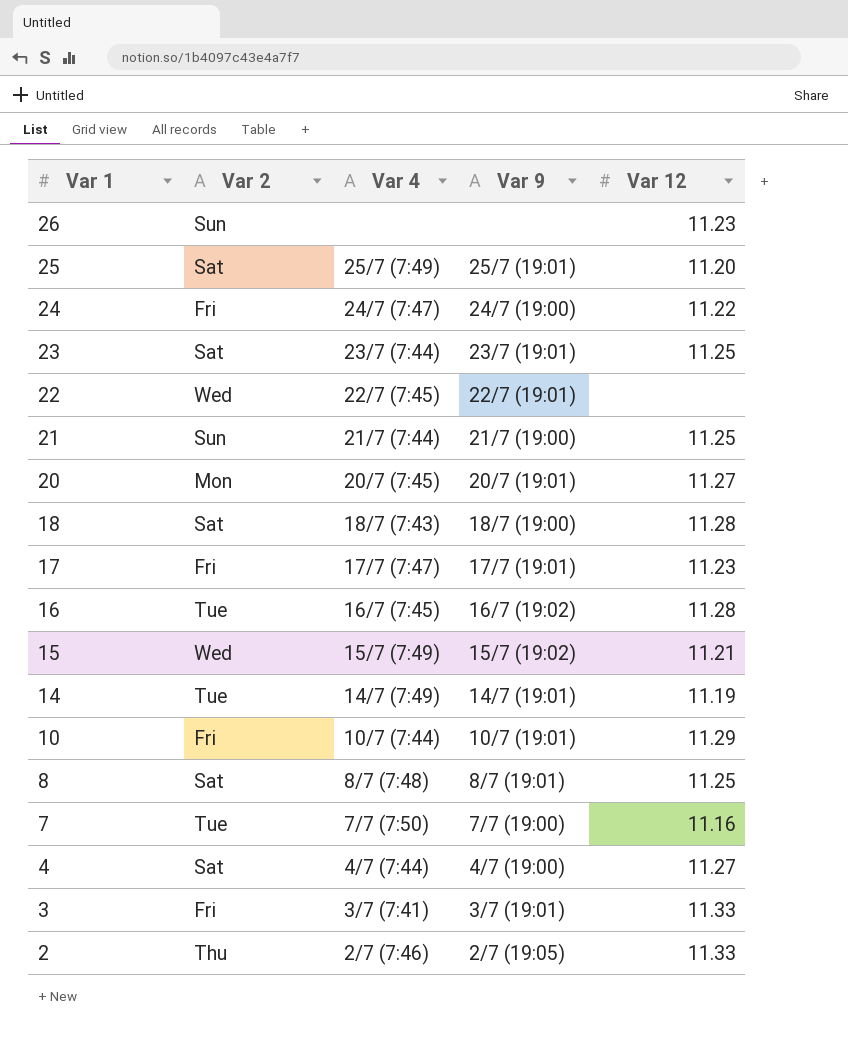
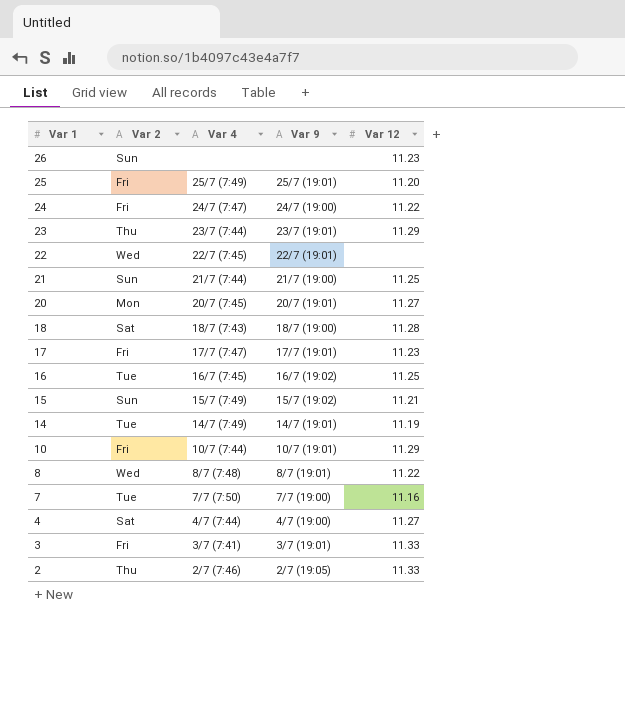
25 | Var 2: Sat -> Fri
23 | Var 2: Sat -> Thu
23 | Var 12: 11.25 -> 11.29
16 | Var 12: 11.28 -> 11.25
15 | Var 2: Wed -> Sun
8 | Var 2: Sat -> Wed
8 | Var 12: 11.25 -> 11.22

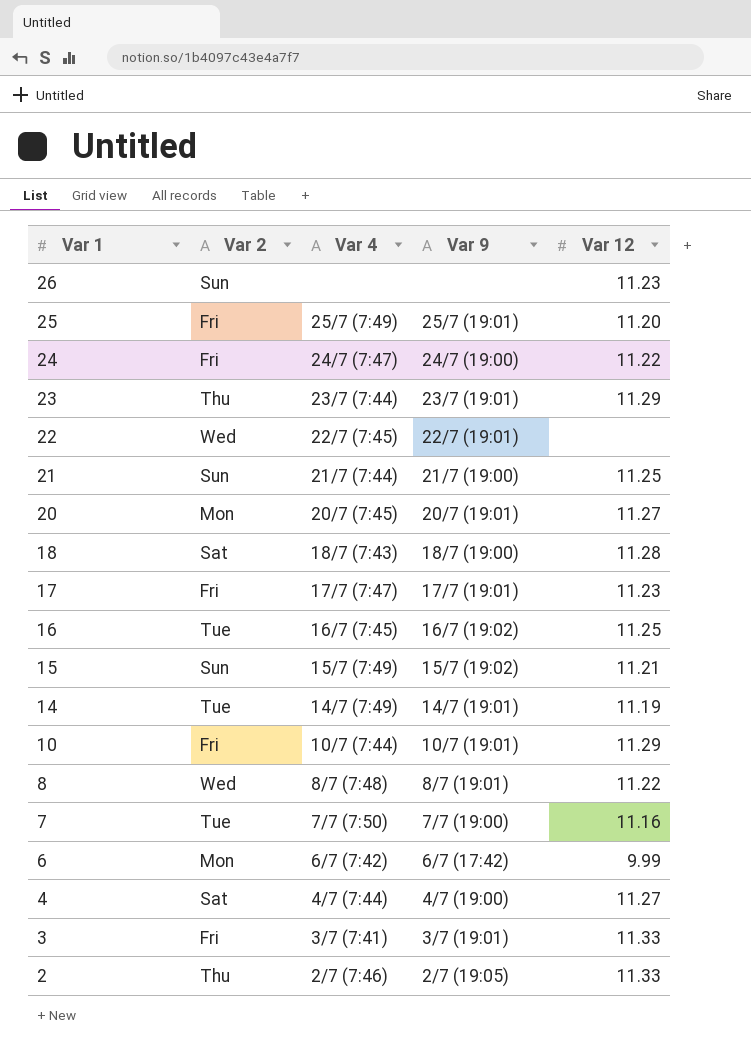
row 6: none -> Mon | 6/7 (7:42) | 6/7 (17:42) | 9.99

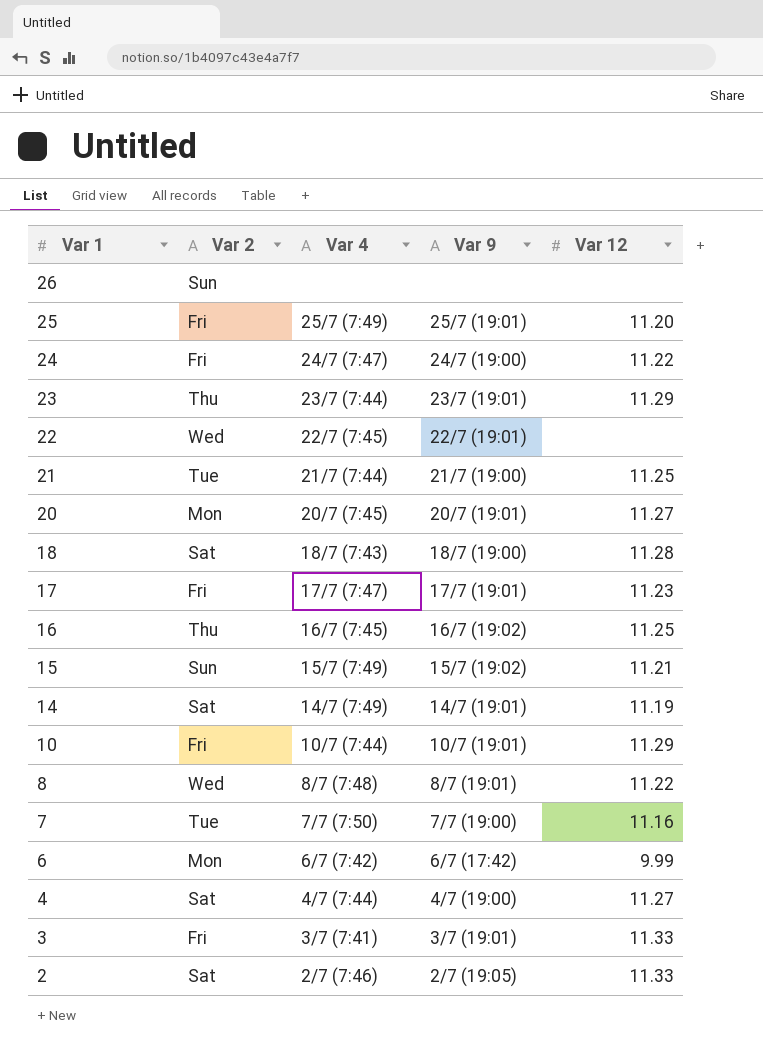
26 | Var 12: 11.23 -> none
21 | Var 2: Sun -> Tue
16 | Var 2: Tue -> Thu
14 | Var 2: Tue -> Sat
2 | Var 2: Thu -> Sat

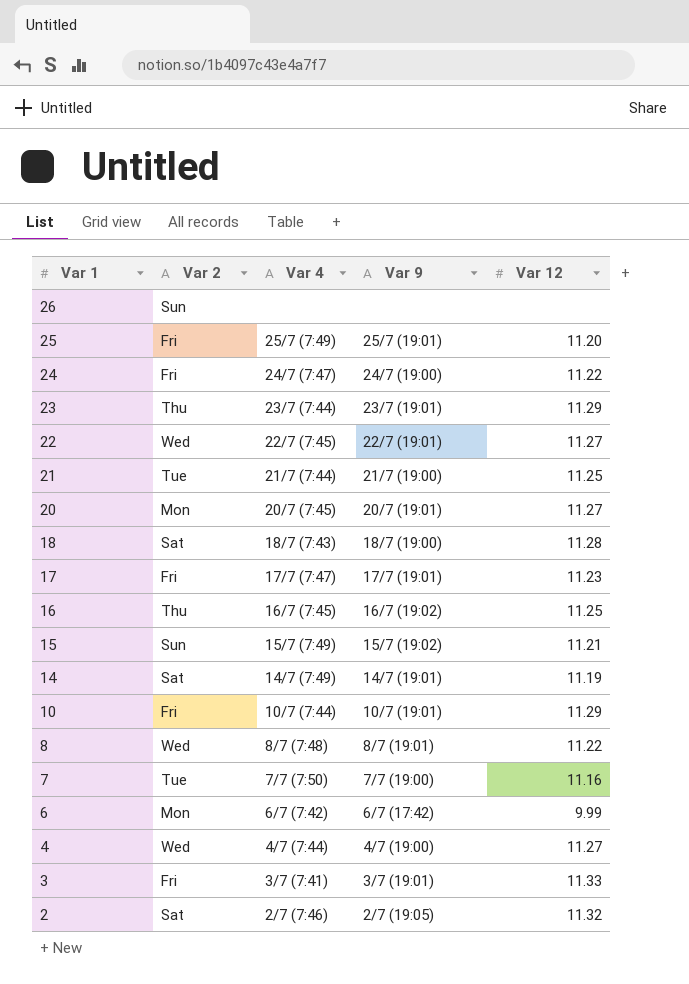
22 | Var 12: none -> 11.27
4 | Var 2: Sat -> Wed
2 | Var 12: 11.33 -> 11.32

